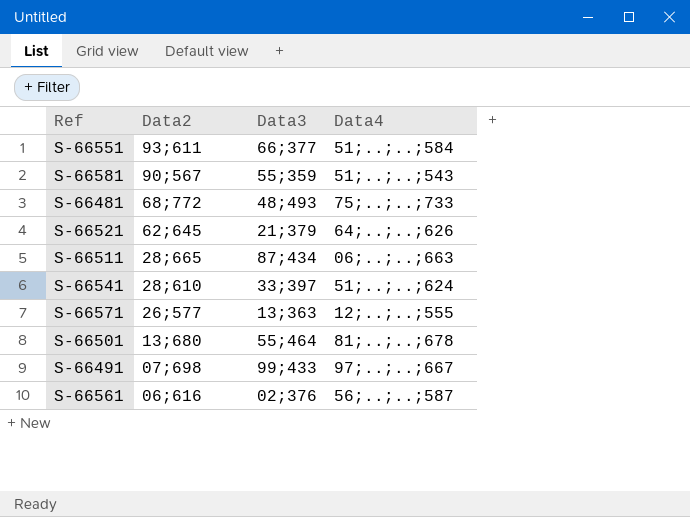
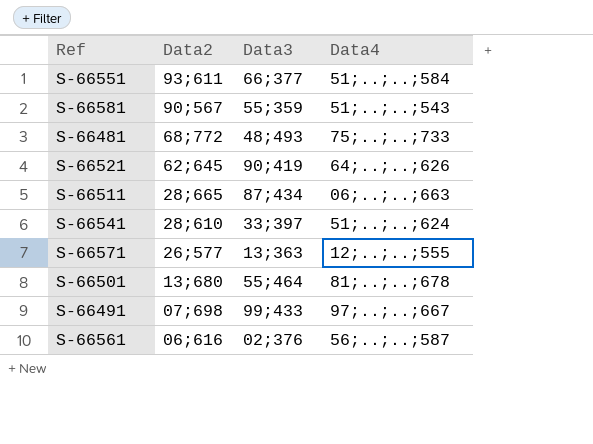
S-66521 | Data3: 21;379 -> 90;419

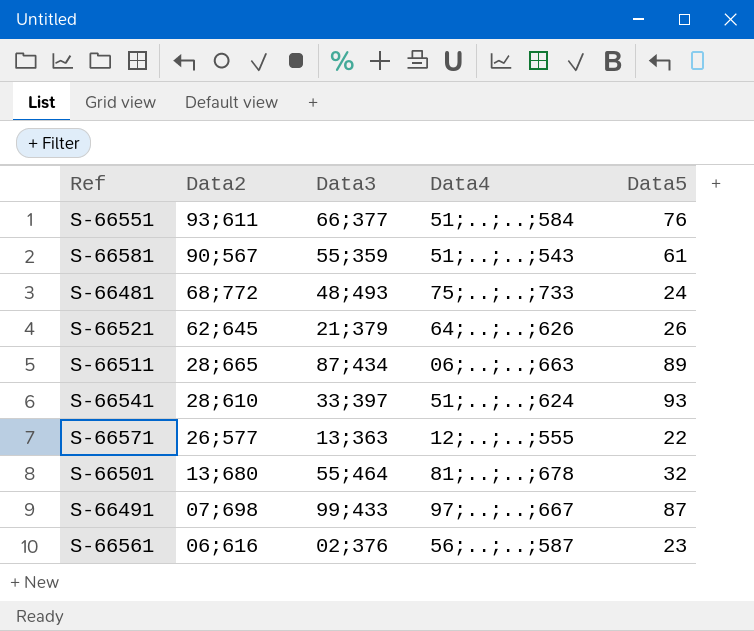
column Data5 | position: none -> 5
S-66521 | Data3: 90;419 -> 21;379

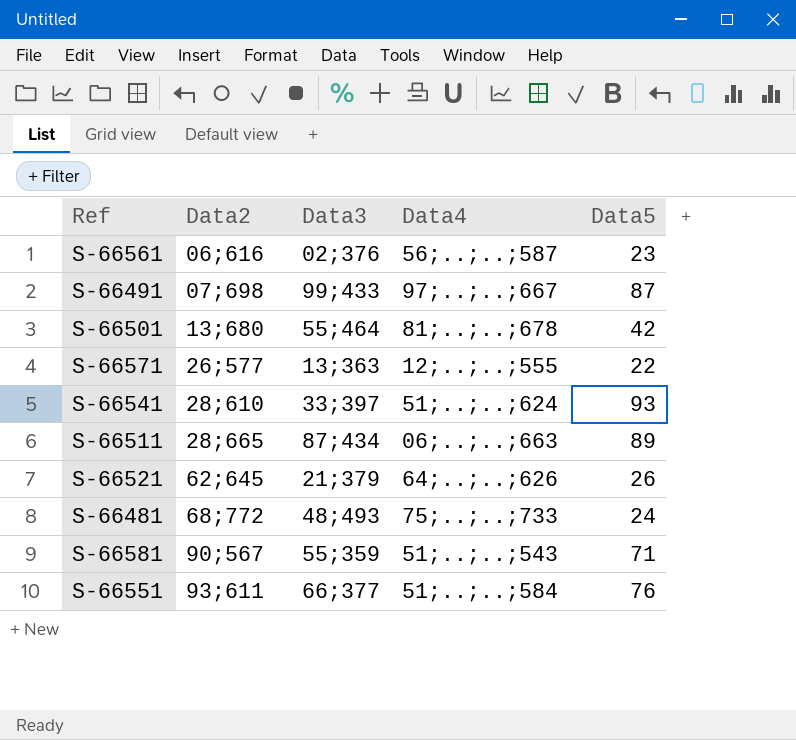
row order: Data2 descending -> Data2 ascending
S-66501 | Data5: 32 -> 42
S-66581 | Data5: 61 -> 71

